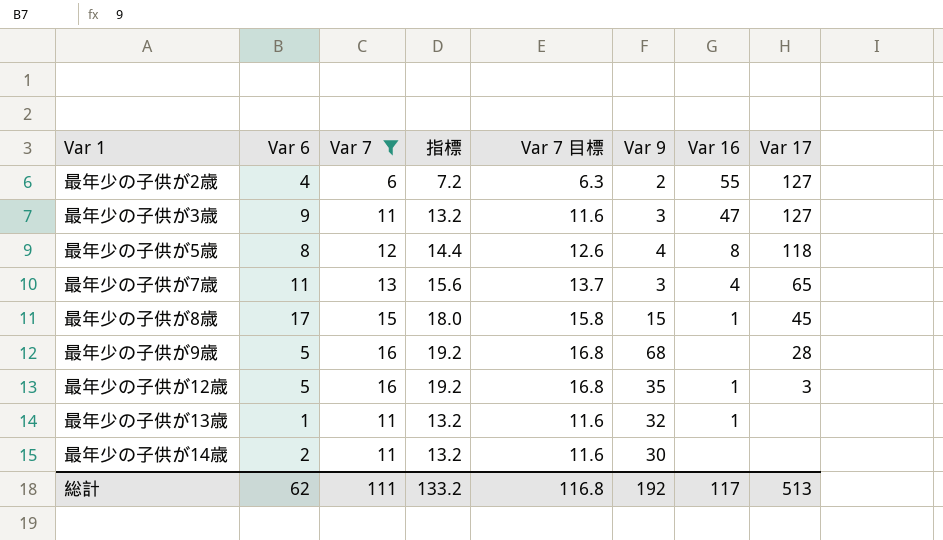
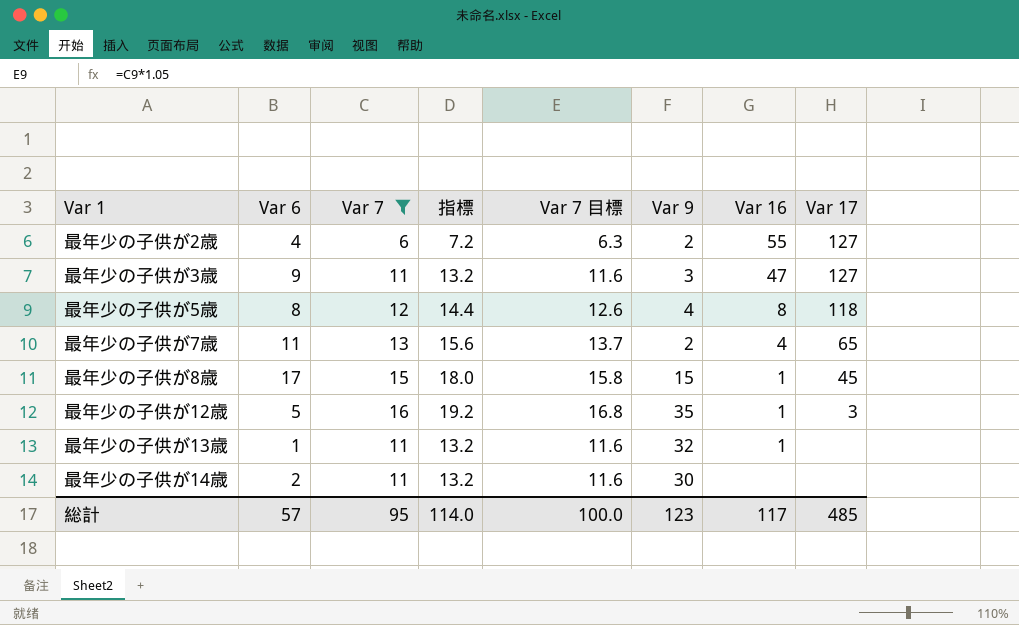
row 最年少の子供が9歳: 5 | 16 | 19.2 | 16.8 | 68 | none | 28 -> none
最年少の子供が7歳 | Var 9: 3 -> 2
総計 | Var 6: 62 -> 57
総計 | Var 7: 111 -> 95
総計 | 指標: 133.2 -> 114.0
総計 | Var 7 目標: 116.8 -> 100.0
総計 | Var 9: 192 -> 123
総計 | Var 17: 513 -> 485

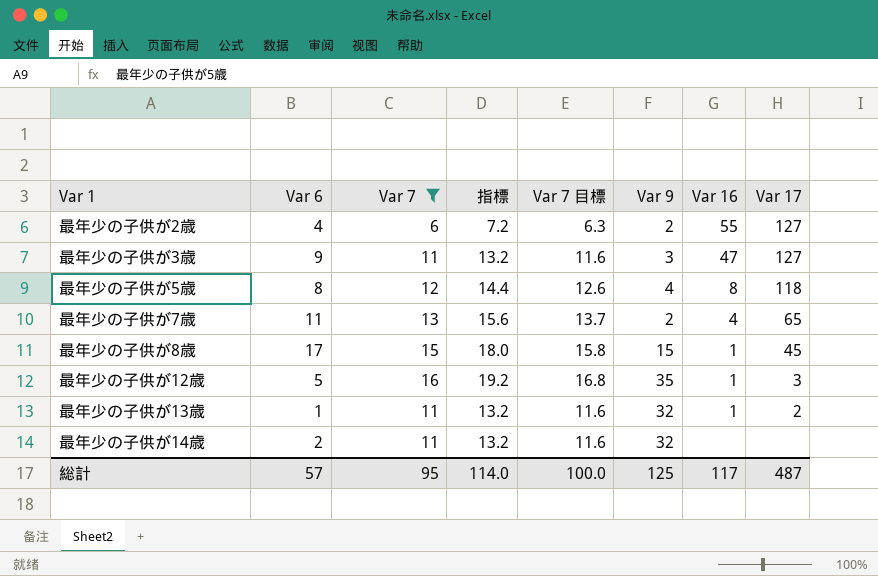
最年少の子供が13歳 | Var 17: none -> 2
最年少の子供が14歳 | Var 9: 30 -> 32
総計 | Var 9: 123 -> 125
総計 | Var 17: 485 -> 487

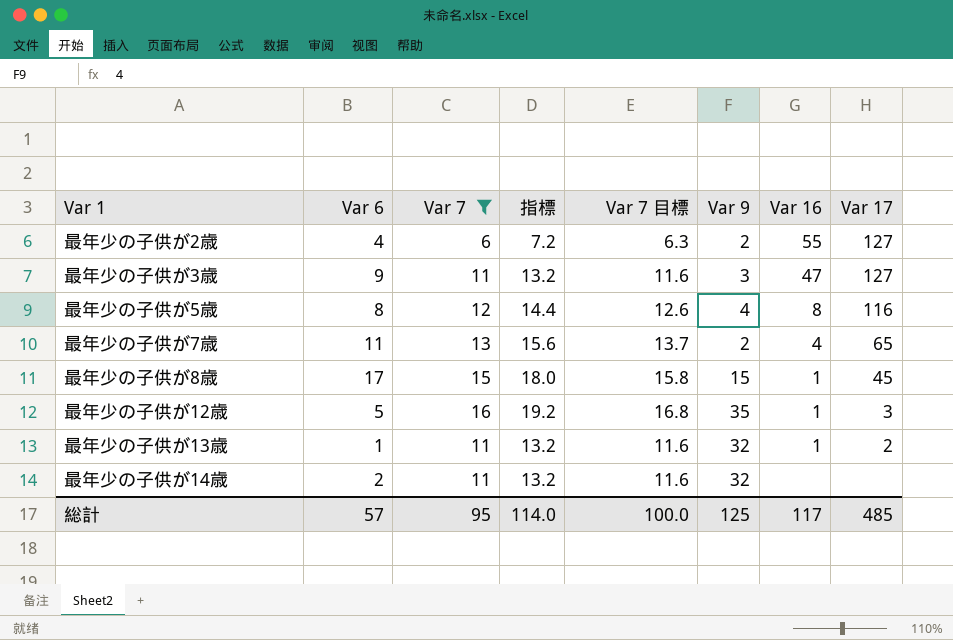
最年少の子供が5歳 | Var 17: 118 -> 116
総計 | Var 17: 487 -> 485

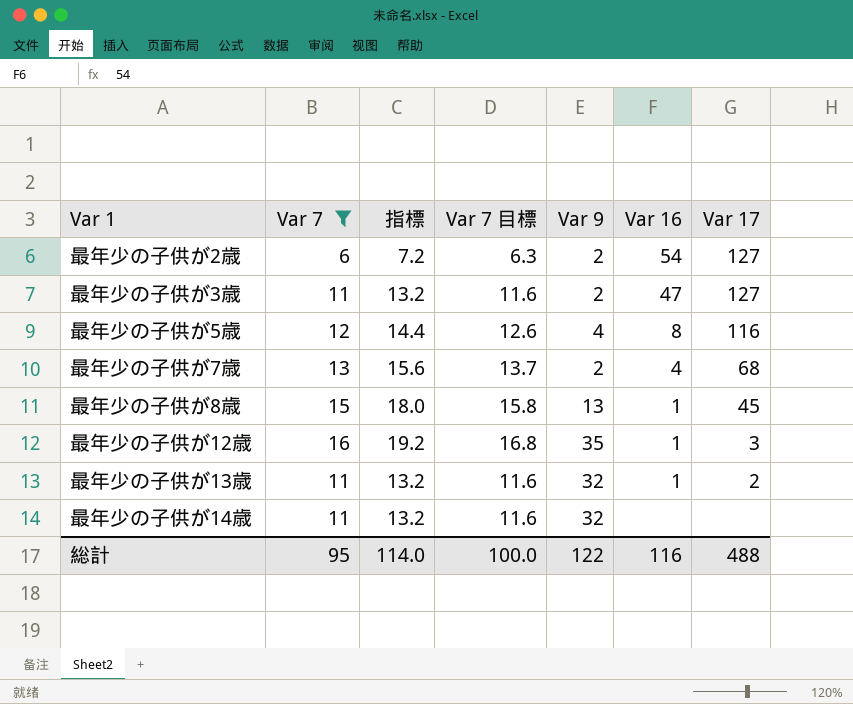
column Var 6 | position: 2 -> none
最年少の子供が2歳 | Var 16: 55 -> 54
最年少の子供が3歳 | Var 9: 3 -> 2
最年少の子供が7歳 | Var 17: 65 -> 68
最年少の子供が8歳 | Var 9: 15 -> 13
総計 | Var 9: 125 -> 122
総計 | Var 16: 117 -> 116
総計 | Var 17: 485 -> 488

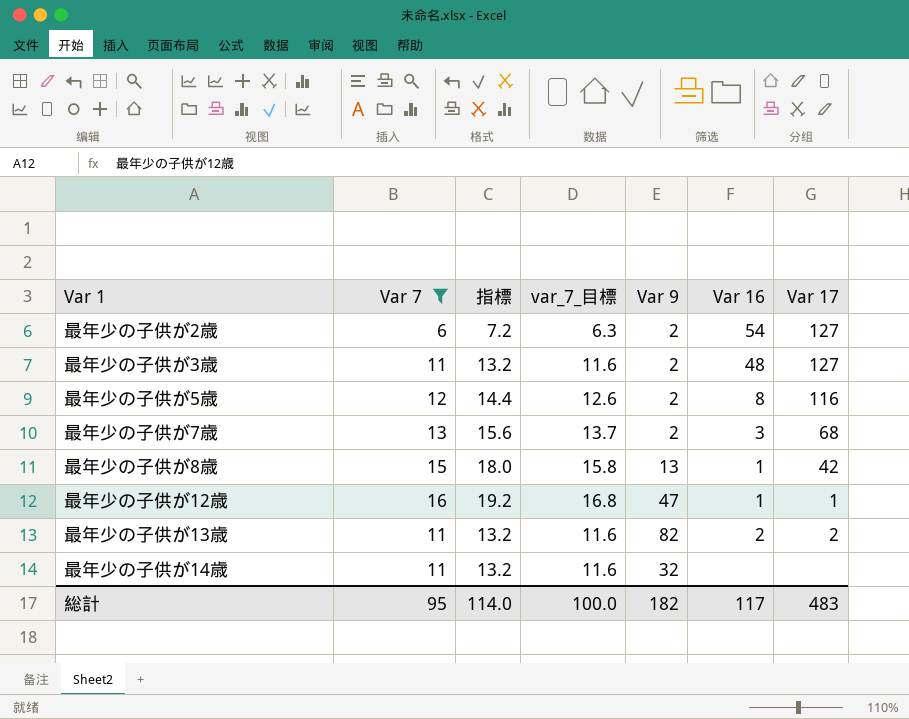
column name: Var 7 目標 -> var_7_目標
最年少の子供が3歳 | Var 16: 47 -> 48
最年少の子供が5歳 | Var 9: 4 -> 2
最年少の子供が7歳 | Var 16: 4 -> 3
最年少の子供が8歳 | Var 17: 45 -> 42
最年少の子供が12歳 | Var 9: 35 -> 47
最年少の子供が12歳 | Var 17: 3 -> 1
最年少の子供が13歳 | Var 9: 32 -> 82
最年少の子供が13歳 | Var 16: 1 -> 2
総計 | Var 9: 122 -> 182
総計 | Var 16: 116 -> 117
総計 | Var 17: 488 -> 483

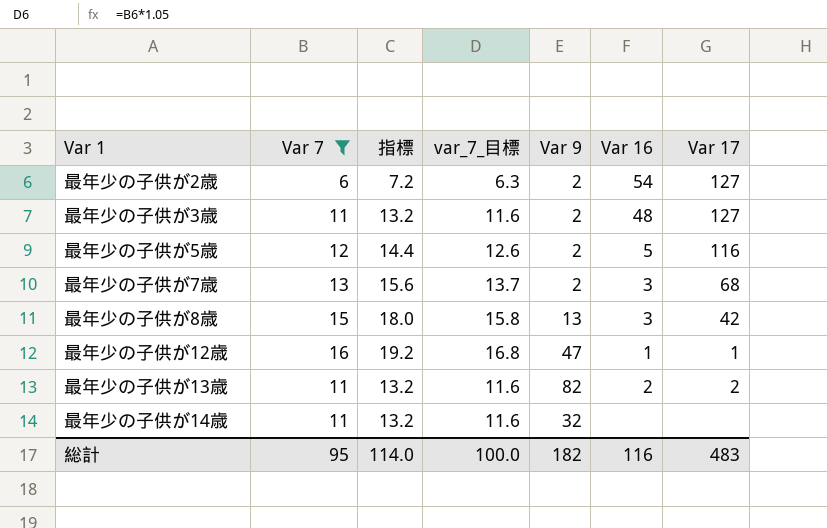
最年少の子供が5歳 | Var 16: 8 -> 5
最年少の子供が8歳 | Var 16: 1 -> 3
総計 | Var 16: 117 -> 116

